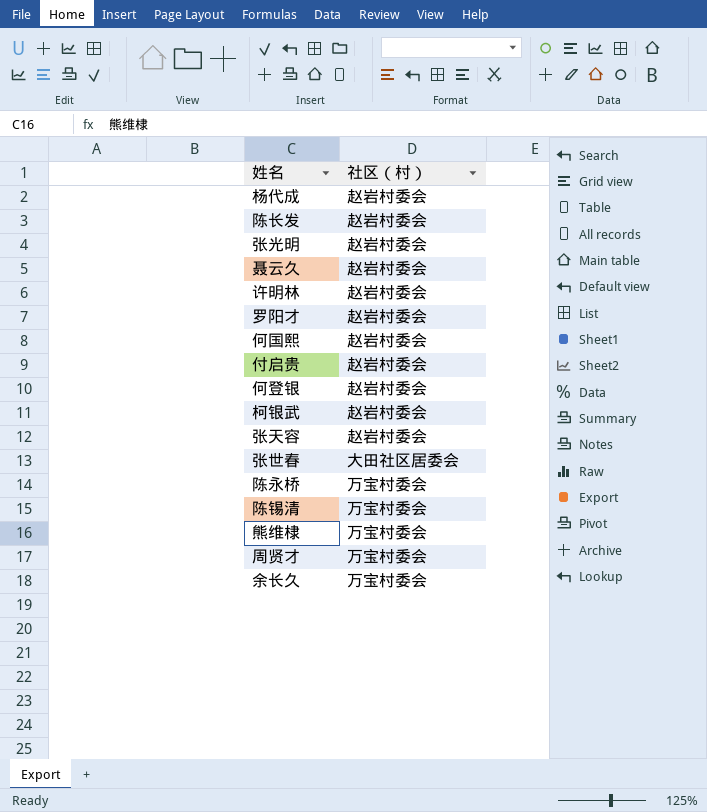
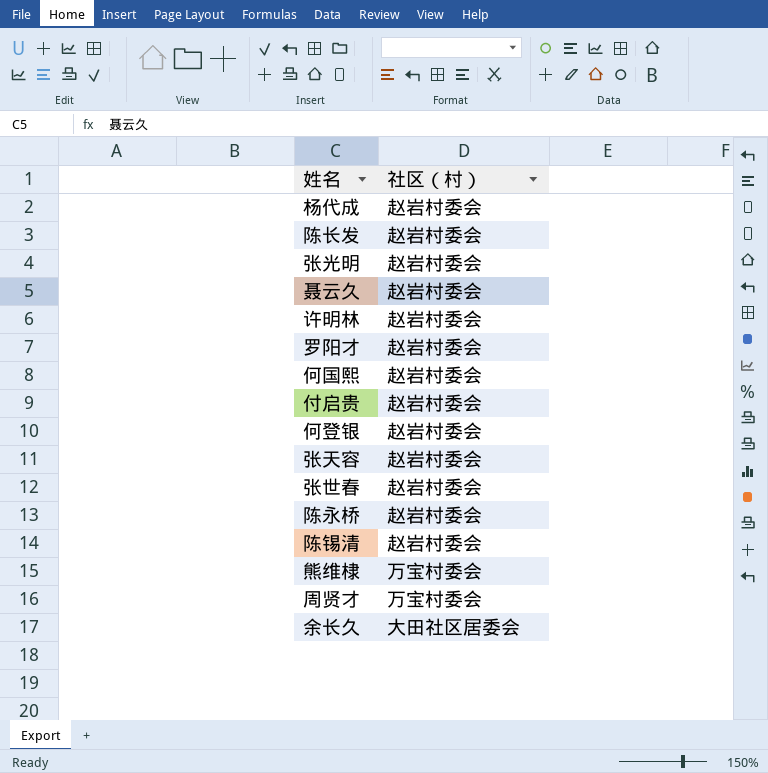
row 柯银武: 赵岩村委会 -> none
张世春 | 社区（村）: 大田社区居委会 -> 赵岩村委会
陈永桥 | 社区（村）: 万宝村委会 -> 赵岩村委会
陈锡清 | 社区（村）: 万宝村委会 -> 赵岩村委会
余长久 | 社区（村）: 万宝村委会 -> 大田社区居委会

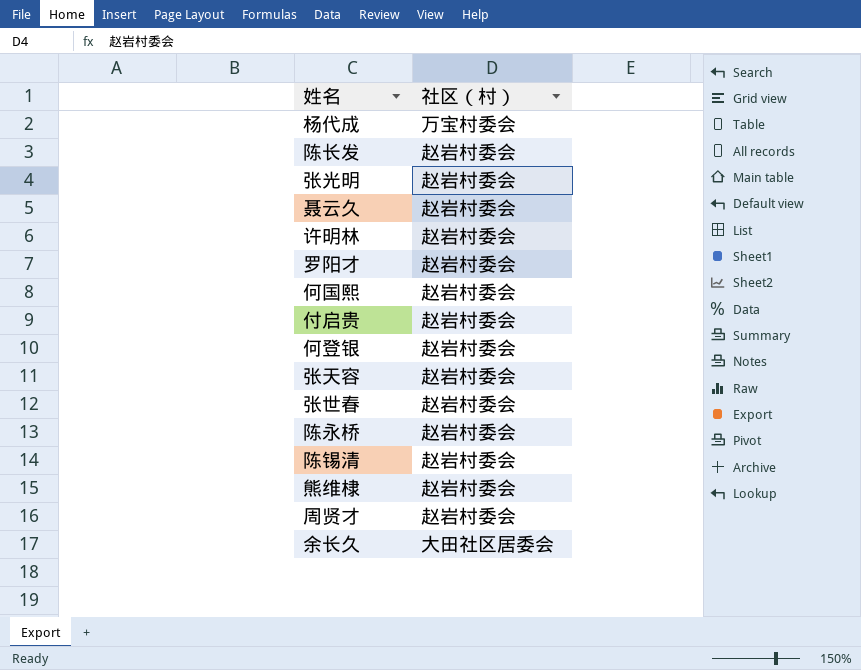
杨代成 | 社区（村）: 赵岩村委会 -> 万宝村委会
熊维棣 | 社区（村）: 万宝村委会 -> 赵岩村委会
周贤才 | 社区（村）: 万宝村委会 -> 赵岩村委会

